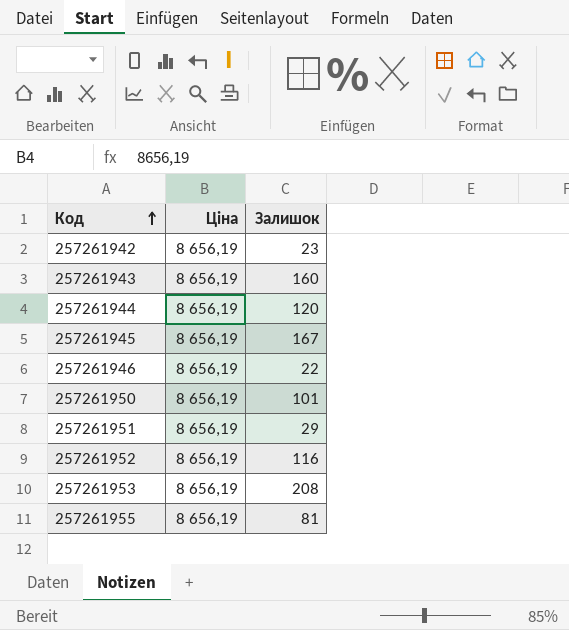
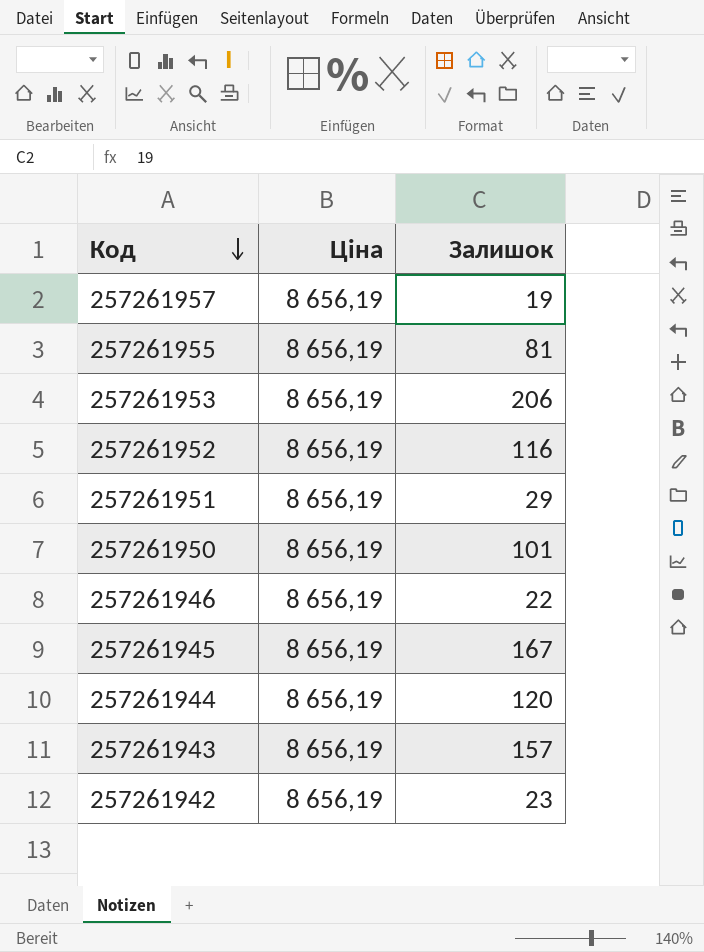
row order: Код ascending -> Код descending
row 257261957: none -> 8 656,19 | 19
257261953 | Залишок: 208 -> 206
257261943 | Залишок: 160 -> 157

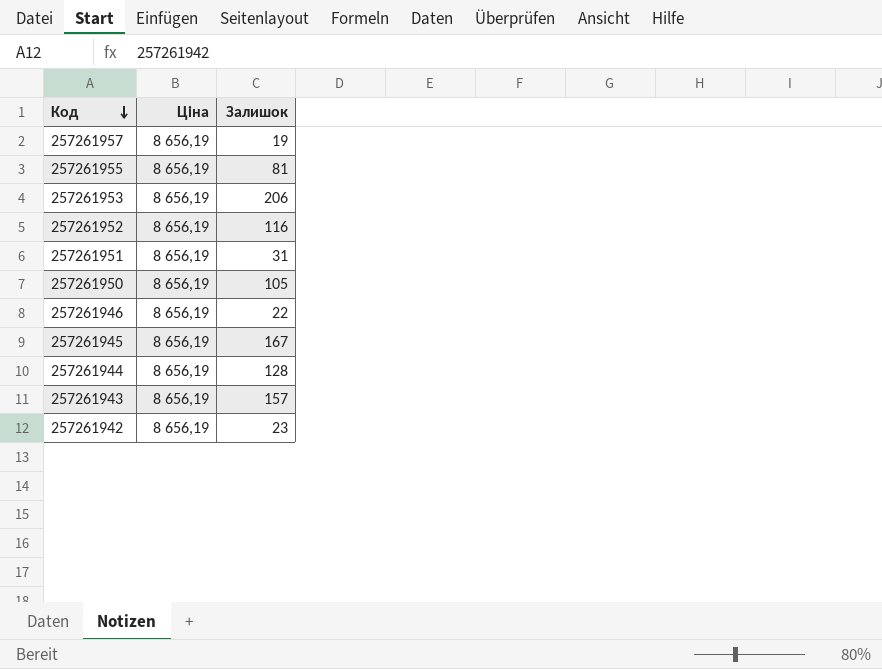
257261951 | Залишок: 29 -> 31
257261950 | Залишок: 101 -> 105
257261944 | Залишок: 120 -> 128

